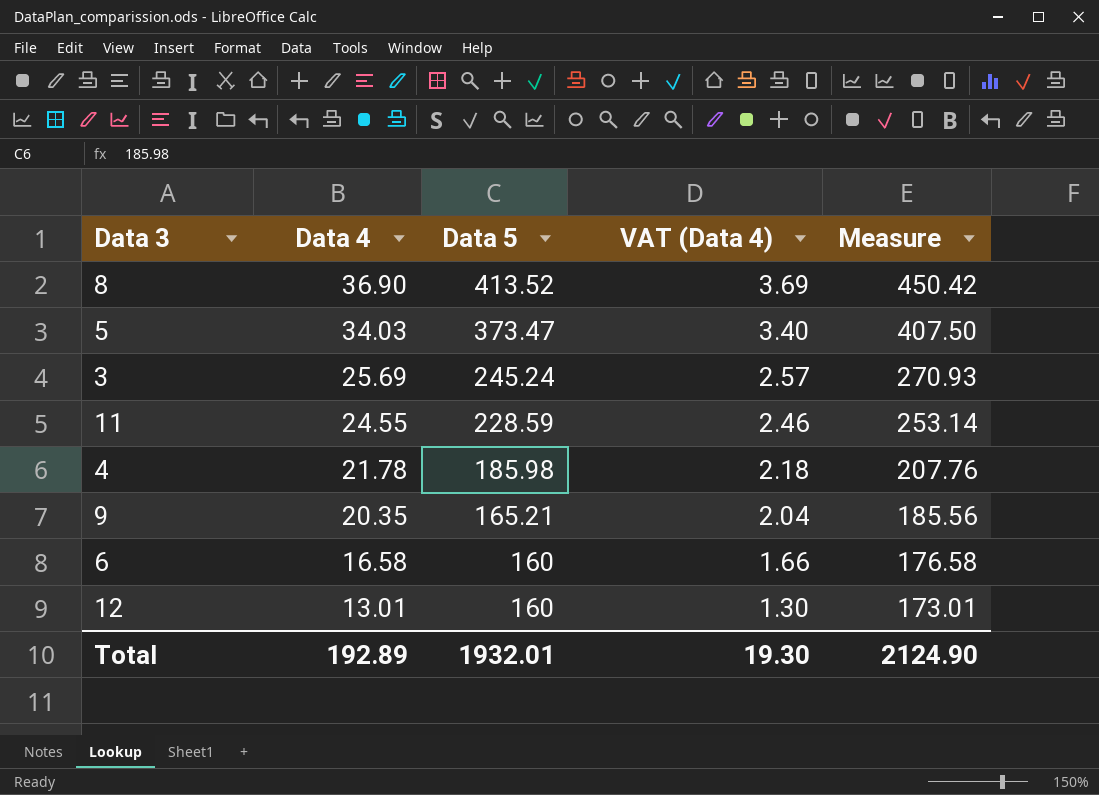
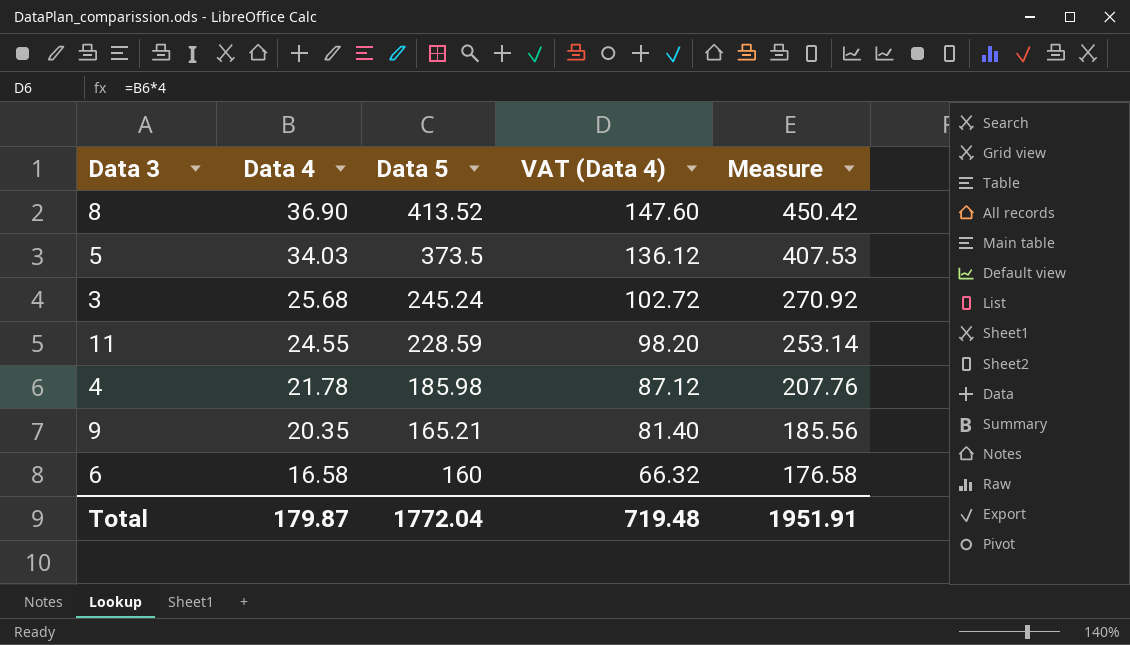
column VAT (Data 4) | formula: [Data 4] * 0.1 -> [Data 4] * 4
row 12: 13.01 | 160 | 1.30 | 173.01 -> none
5 | Data 5: 373.47 -> 373.5
5 | Measure: 407.50 -> 407.53
3 | Data 4: 25.69 -> 25.68
3 | Measure: 270.93 -> 270.92
Total | Data 4: 192.89 -> 179.87
Total | Data 5: 1932.01 -> 1772.04
Total | VAT (Data 4): 19.30 -> 719.48
Total | Measure: 2124.90 -> 1951.91

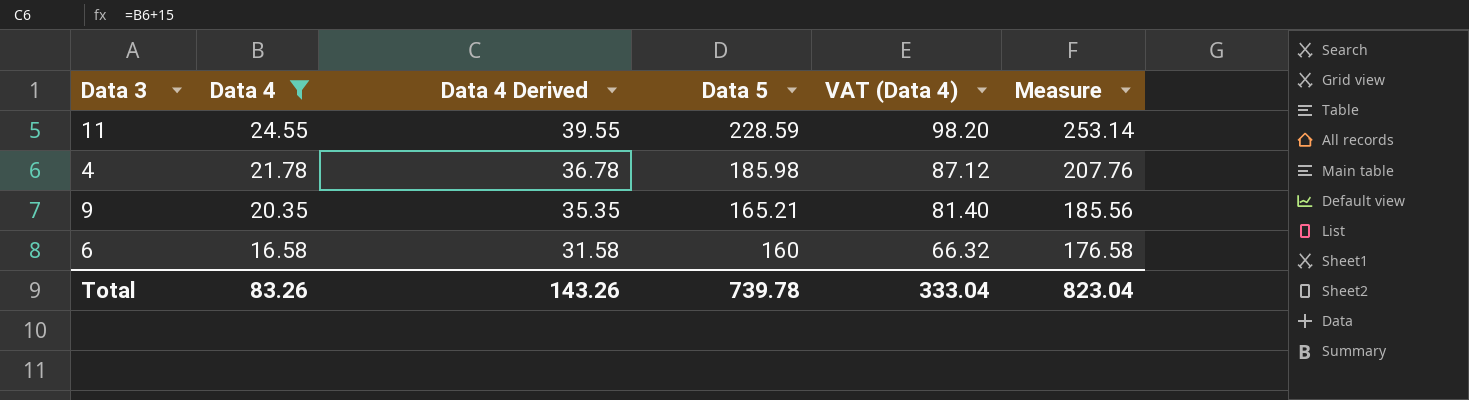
filter: none -> Data 4 <= 24.55
column Data 4 Derived | formula: none -> [Data 4] + 15
Total | Data 4: 179.87 -> 83.26
Total | Data 5: 1772.04 -> 739.78
Total | VAT (Data 4): 719.48 -> 333.04
Total | Measure: 1951.91 -> 823.04

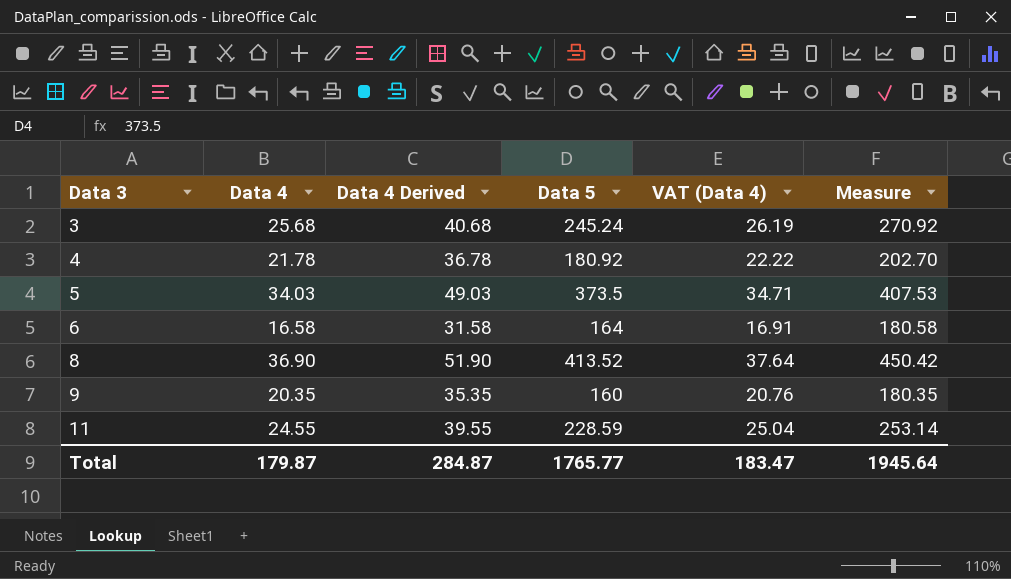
filter: Data 4 <= 24.55 -> none
row order: Data 4 descending -> Data 3 ascending
column VAT (Data 4) | formula: [Data 4] * 4 -> [Data 4] * 1.02
4 | Data 5: 185.98 -> 180.92
4 | Measure: 207.76 -> 202.70
6 | Data 5: 160 -> 164
6 | Measure: 176.58 -> 180.58
9 | Data 5: 165.21 -> 160
9 | Measure: 185.56 -> 180.35
Total | Data 4: 83.26 -> 179.87
Total | Data 4 Derived: 143.26 -> 284.87
Total | Data 5: 739.78 -> 1765.77
Total | VAT (Data 4): 333.04 -> 183.47
Total | Measure: 823.04 -> 1945.64

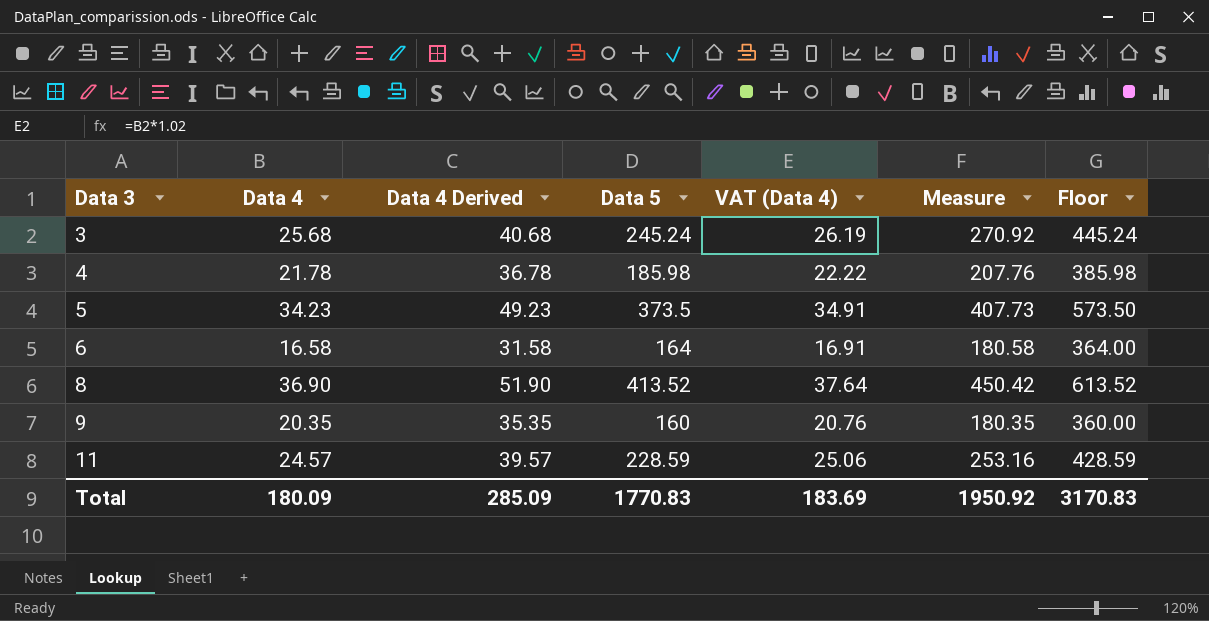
column Floor | formula: none -> [Data 5] + 200
4 | Data 5: 180.92 -> 185.98
4 | Measure: 202.70 -> 207.76
5 | Data 4: 34.03 -> 34.23
5 | Data 4 Derived: 49.03 -> 49.23
5 | VAT (Data 4): 34.71 -> 34.91
5 | Measure: 407.53 -> 407.73
11 | Data 4: 24.55 -> 24.57
11 | Data 4 Derived: 39.55 -> 39.57
11 | VAT (Data 4): 25.04 -> 25.06
11 | Measure: 253.14 -> 253.16
Total | Data 4: 179.87 -> 180.09
Total | Data 4 Derived: 284.87 -> 285.09
Total | Data 5: 1765.77 -> 1770.83
Total | VAT (Data 4): 183.47 -> 183.69
Total | Measure: 1945.64 -> 1950.92

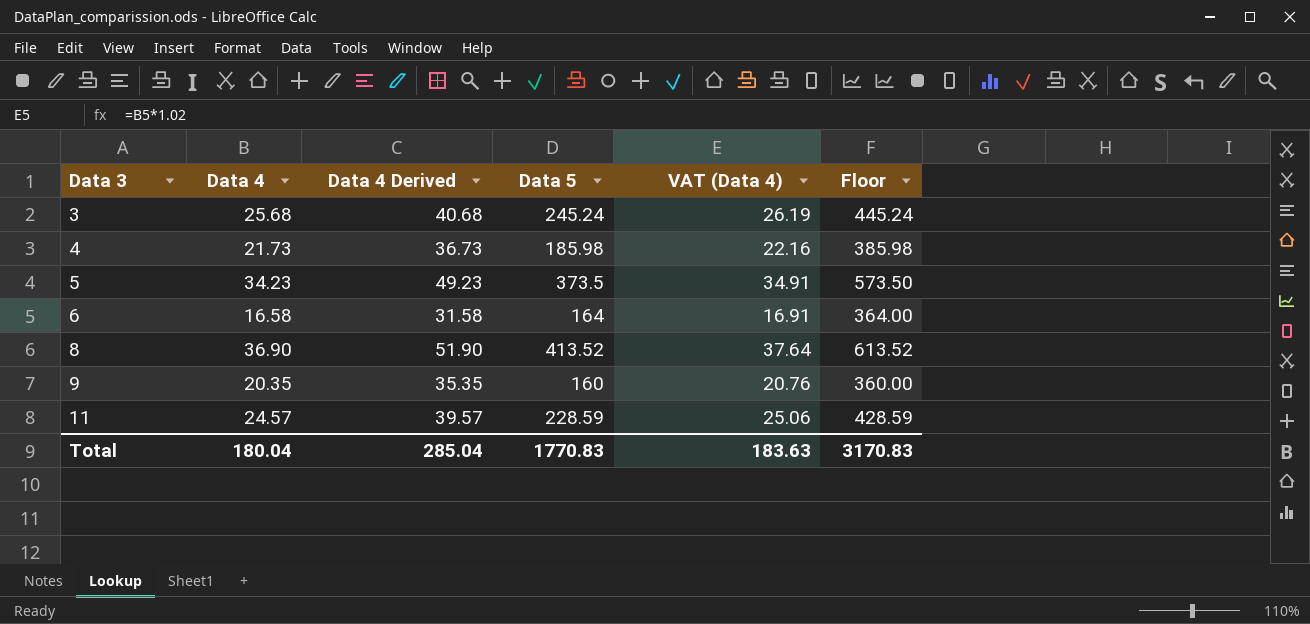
column Measure | formula: [Data 4] + [Data 5] -> none
4 | Data 4: 21.78 -> 21.73
4 | Data 4 Derived: 36.78 -> 36.73
4 | VAT (Data 4): 22.22 -> 22.16
Total | Data 4: 180.09 -> 180.04
Total | Data 4 Derived: 285.09 -> 285.04
Total | VAT (Data 4): 183.69 -> 183.63

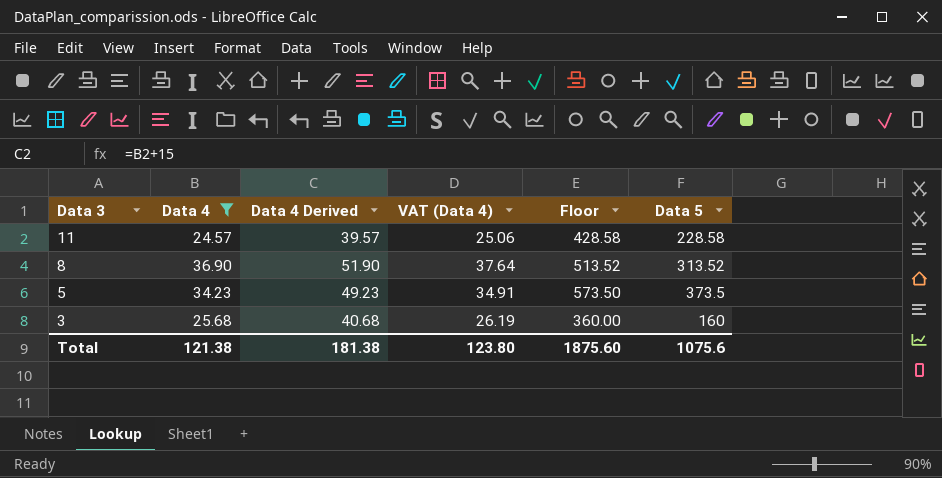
filter: none -> Data 4 >= 24.57
row order: Data 3 ascending -> Data 3 descending
column Data 5 | position: 4 -> 6
11 | Floor: 428.59 -> 428.58
11 | Data 5: 228.59 -> 228.58
8 | Floor: 613.52 -> 513.52
8 | Data 5: 413.52 -> 313.52
3 | Floor: 445.24 -> 360.00
3 | Data 5: 245.24 -> 160
Total | Data 4: 180.04 -> 121.38
Total | Data 4 Derived: 285.04 -> 181.38
Total | VAT (Data 4): 183.63 -> 123.80
Total | Floor: 3170.83 -> 1875.60
Total | Data 5: 1770.83 -> 1075.6

